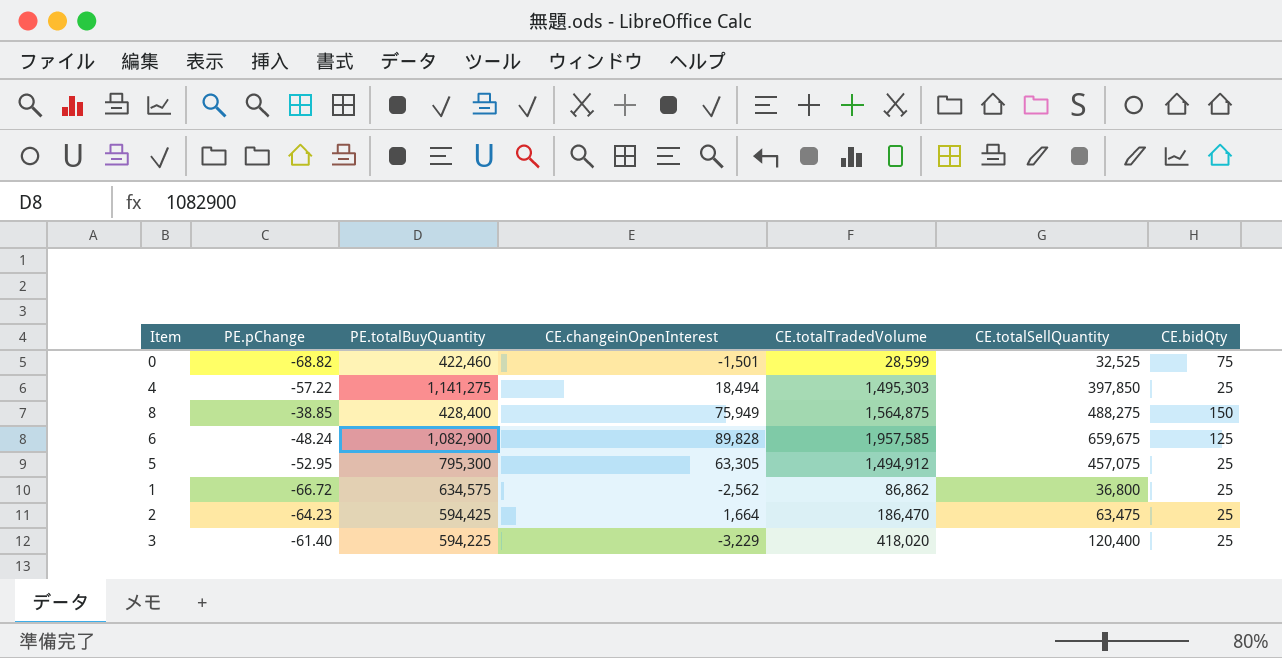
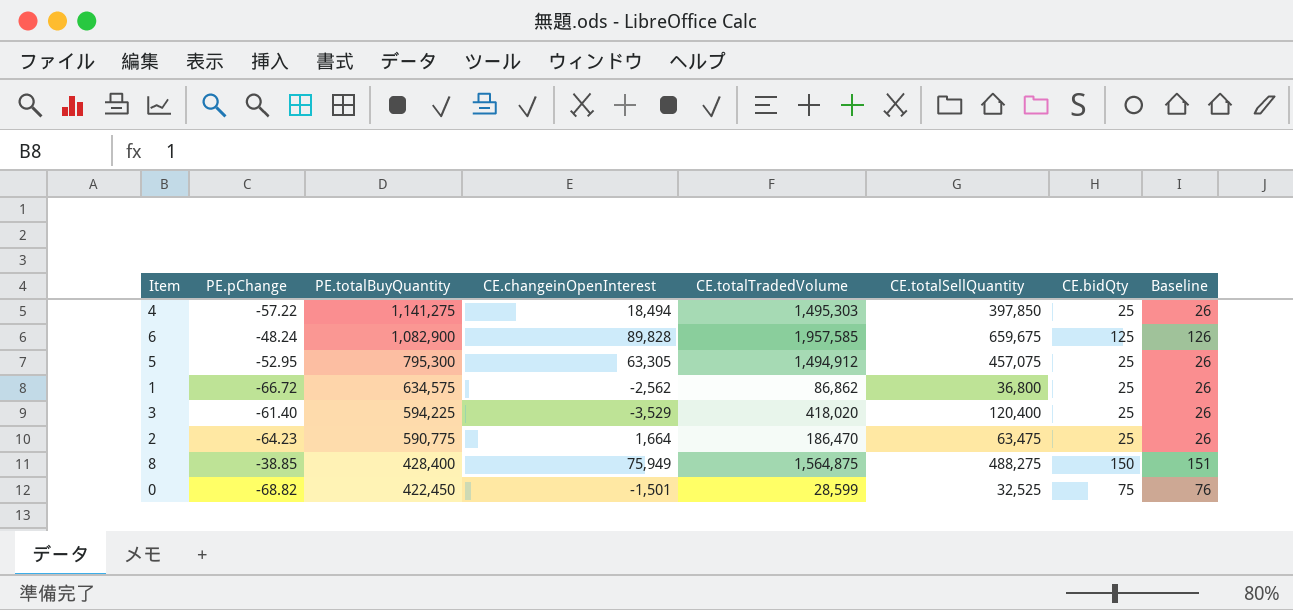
row order: none -> PE.totalBuyQuantity descending
column Baseline | formula: none -> [CE.bidQty] + 1
3 | CE.changeinOpenInterest: -3,229 -> -3,529
2 | PE.totalBuyQuantity: 594,425 -> 590,775
0 | PE.totalBuyQuantity: 422,460 -> 422,450

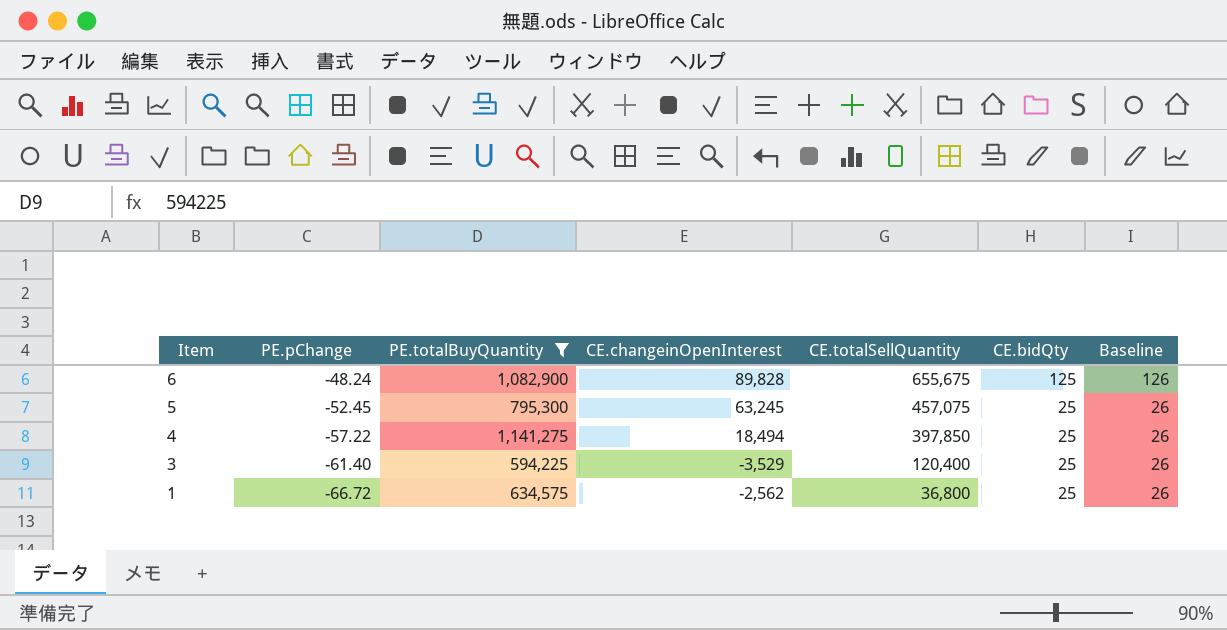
filter: none -> PE.totalBuyQuantity >= 594,225
row order: PE.totalBuyQuantity descending -> Item descending
column CE.totalTradedVolume | position: 5 -> none
6 | CE.totalSellQuantity: 659,675 -> 655,675
5 | PE.pChange: -52.95 -> -52.45
5 | CE.changeinOpenInterest: 63,305 -> 63,245

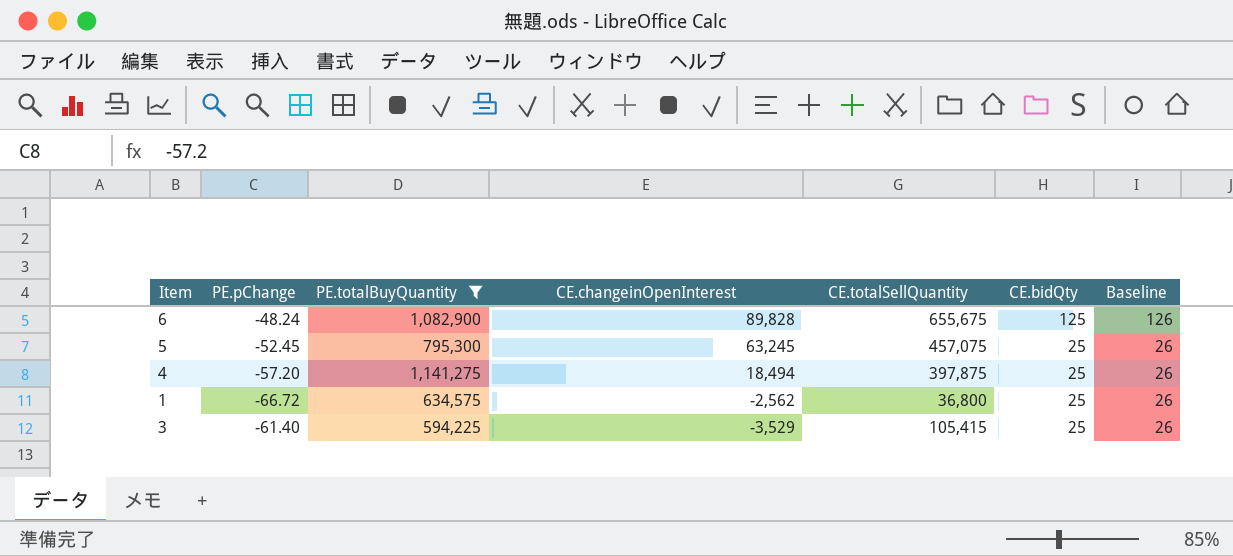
row order: Item descending -> CE.changeinOpenInterest descending
4 | PE.pChange: -57.22 -> -57.20
4 | CE.totalSellQuantity: 397,850 -> 397,875
3 | CE.totalSellQuantity: 120,400 -> 105,415

